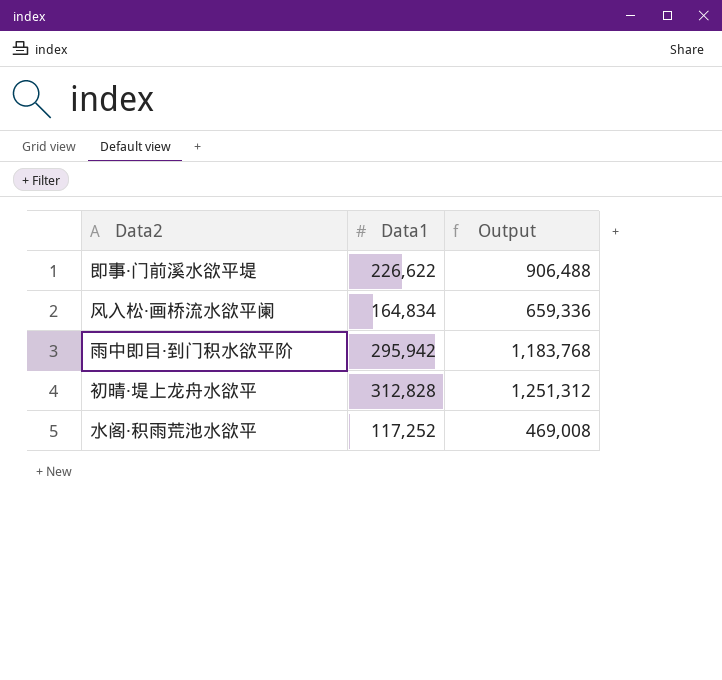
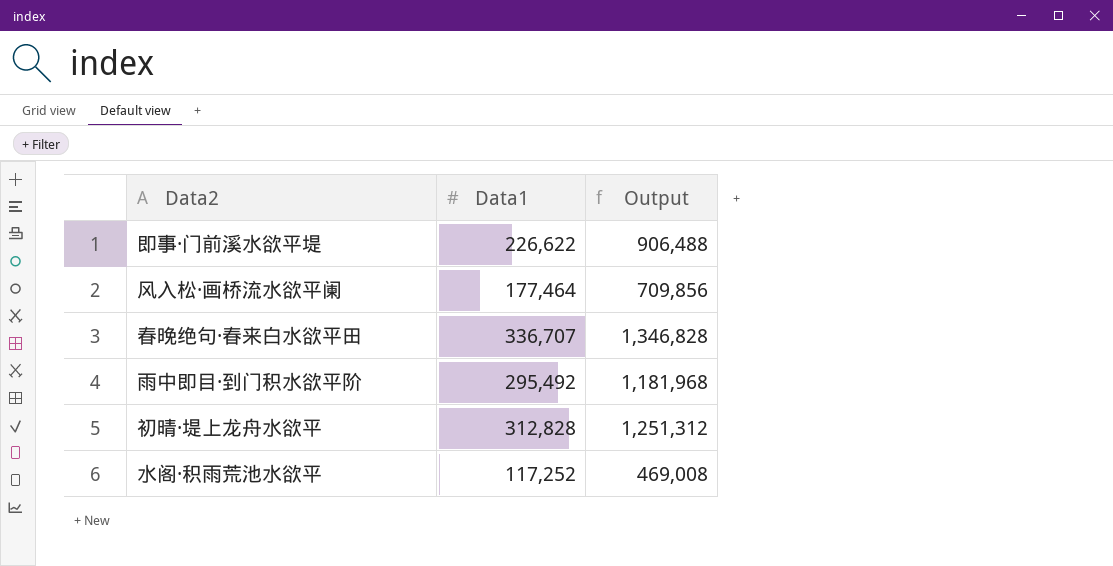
风入松·画桥流水欲平阑 | Data1: 164,834 -> 177,464
风入松·画桥流水欲平阑 | Output: 659,336 -> 709,856
row 春晚绝句·春来白水欲平田: none -> 336,707 | 1,346,828
雨中即目·到门积水欲平阶 | Data1: 295,942 -> 295,492
雨中即目·到门积水欲平阶 | Output: 1,183,768 -> 1,181,968

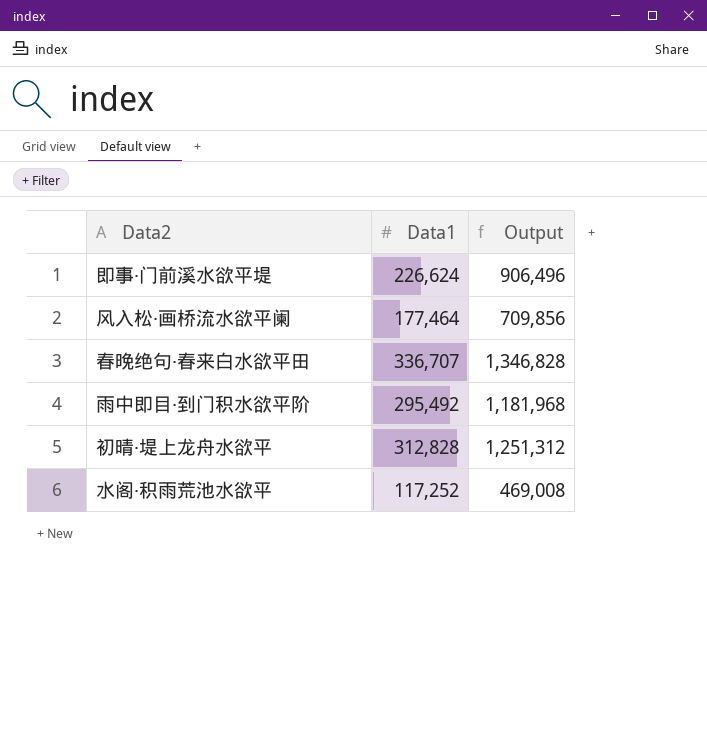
即事·门前溪水欲平堤 | Data1: 226,622 -> 226,624
即事·门前溪水欲平堤 | Output: 906,488 -> 906,496

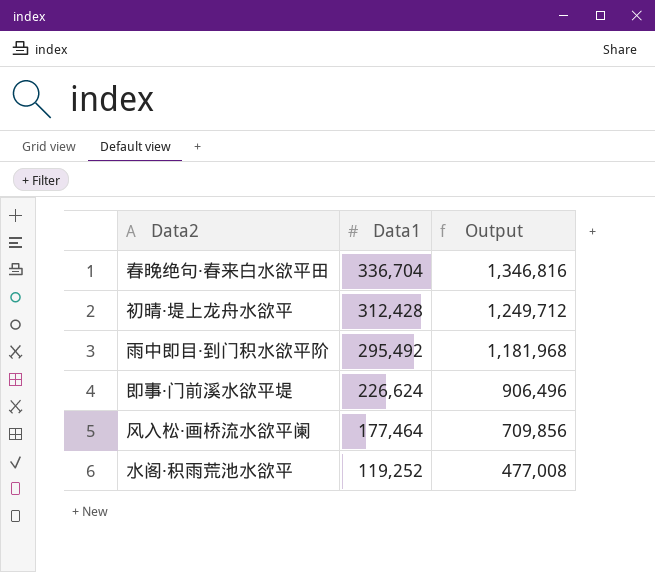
row order: none -> Data1 descending
春晚绝句·春来白水欲平田 | Data1: 336,707 -> 336,704
春晚绝句·春来白水欲平田 | Output: 1,346,828 -> 1,346,816
初晴·堤上龙舟水欲平 | Data1: 312,828 -> 312,428
初晴·堤上龙舟水欲平 | Output: 1,251,312 -> 1,249,712
水阁·积雨荒池水欲平 | Data1: 117,252 -> 119,252
水阁·积雨荒池水欲平 | Output: 469,008 -> 477,008

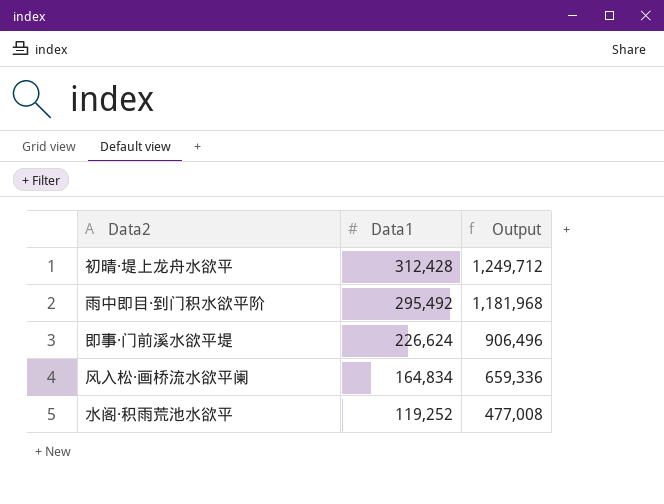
row 春晚绝句·春来白水欲平田: 336,704 | 1,346,816 -> none
风入松·画桥流水欲平阑 | Data1: 177,464 -> 164,834
风入松·画桥流水欲平阑 | Output: 709,856 -> 659,336

